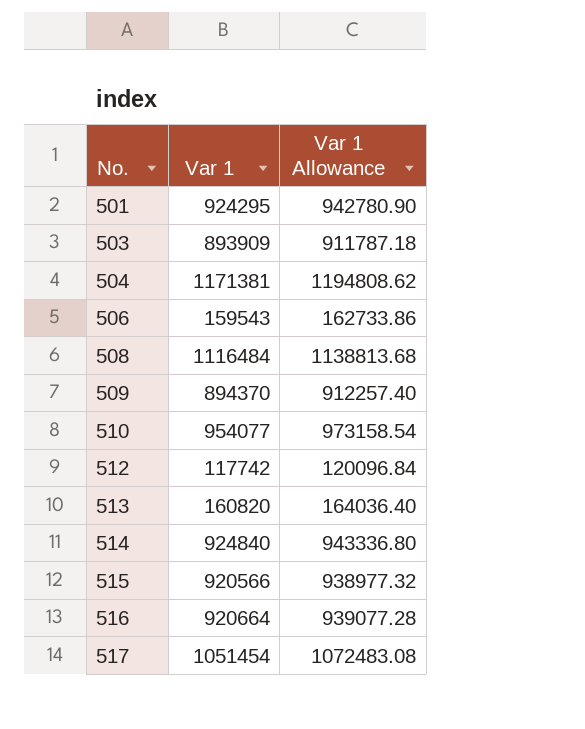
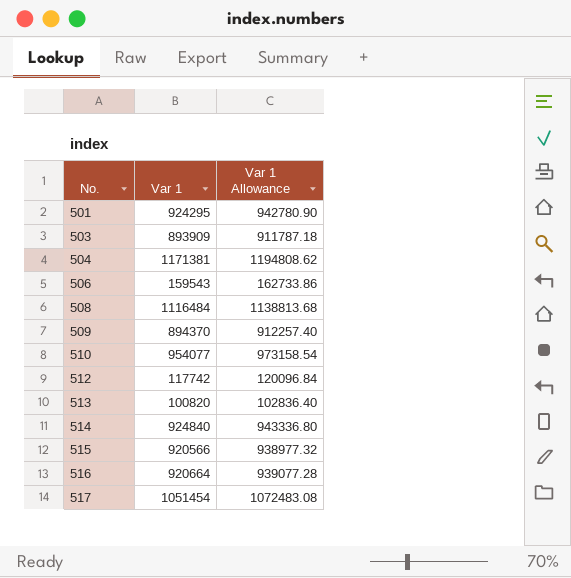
513 | Var 1: 160820 -> 100820
513 | Var 1 Allowance: 164036.40 -> 102836.40

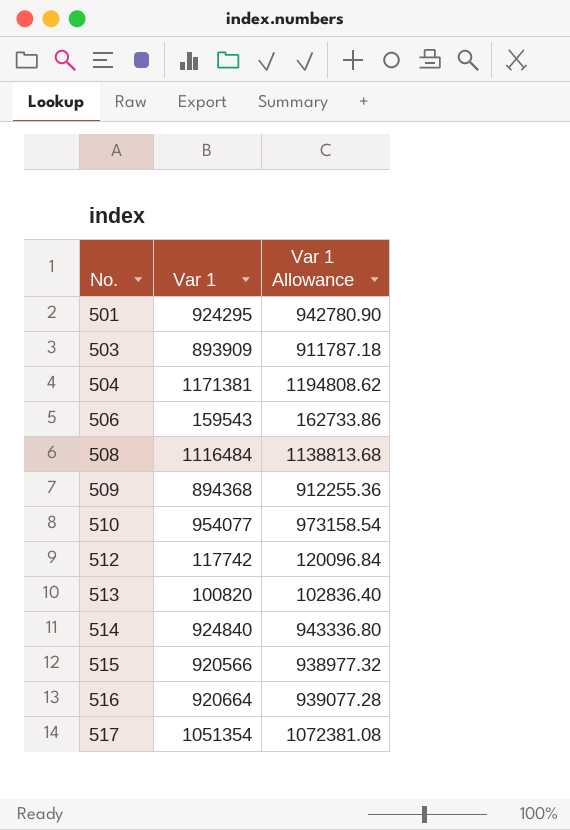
509 | Var 1: 894370 -> 894368
509 | Var 1 Allowance: 912257.40 -> 912255.36
517 | Var 1: 1051454 -> 1051354
517 | Var 1 Allowance: 1072483.08 -> 1072381.08

